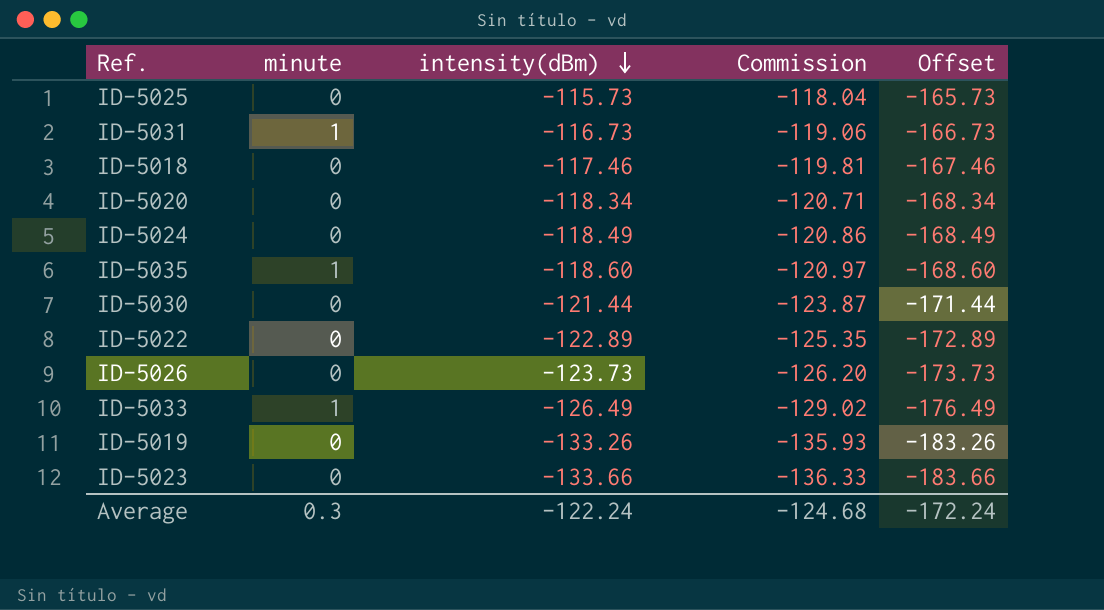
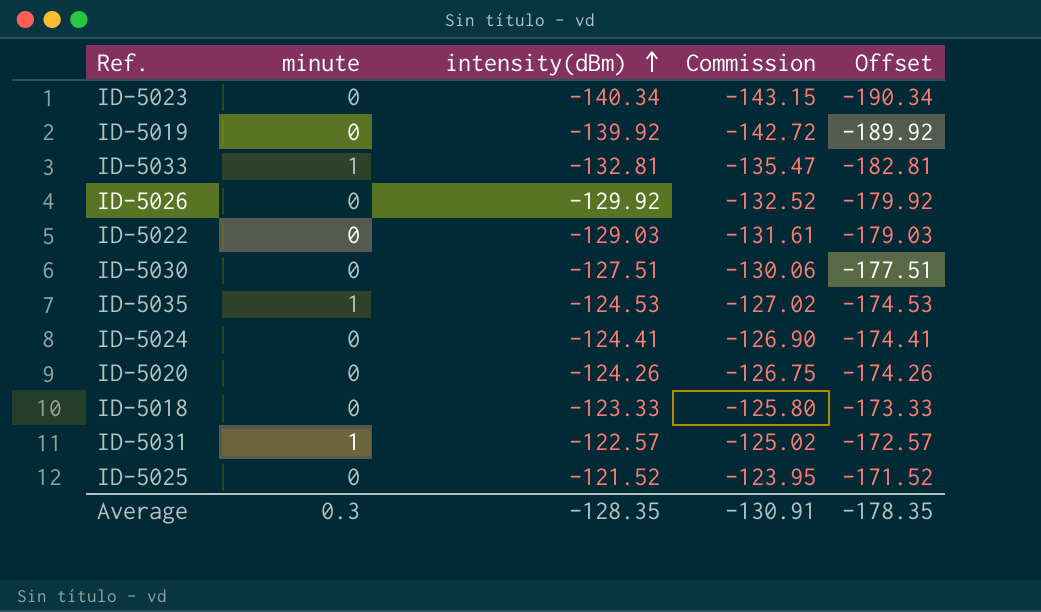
row order: intensity(dBm) descending -> intensity(dBm) ascending
ID-5023 | intensity(dBm): -133.66 -> -140.34
ID-5023 | Commission: -136.33 -> -143.15
ID-5023 | Offset: -183.66 -> -190.34
ID-5019 | intensity(dBm): -133.26 -> -139.92
ID-5019 | Commission: -135.93 -> -142.72
ID-5019 | Offset: -183.26 -> -189.92
ID-5033 | intensity(dBm): -126.49 -> -132.81
ID-5033 | Commission: -129.02 -> -135.47
ID-5033 | Offset: -176.49 -> -182.81
ID-5026 | intensity(dBm): -123.73 -> -129.92
ID-5026 | Commission: -126.20 -> -132.52
ID-5026 | Offset: -173.73 -> -179.92
ID-5022 | intensity(dBm): -122.89 -> -129.03
ID-5022 | Commission: -125.35 -> -131.61
ID-5022 | Offset: -172.89 -> -179.03
ID-5030 | intensity(dBm): -121.44 -> -127.51
ID-5030 | Commission: -123.87 -> -130.06
ID-5030 | Offset: -171.44 -> -177.51
ID-5035 | intensity(dBm): -118.60 -> -124.53
ID-5035 | Commission: -120.97 -> -127.02
ID-5035 | Offset: -168.60 -> -174.53
ID-5024 | intensity(dBm): -118.49 -> -124.41
ID-5024 | Commission: -120.86 -> -126.90
ID-5024 | Offset: -168.49 -> -174.41
ID-5020 | intensity(dBm): -118.34 -> -124.26
ID-5020 | Commission: -120.71 -> -126.75
ID-5020 | Offset: -168.34 -> -174.26
ID-5018 | intensity(dBm): -117.46 -> -123.33
ID-5018 | Commission: -119.81 -> -125.80
ID-5018 | Offset: -167.46 -> -173.33
ID-5031 | intensity(dBm): -116.73 -> -122.57
ID-5031 | Commission: -119.06 -> -125.02
ID-5031 | Offset: -166.73 -> -172.57
ID-5025 | intensity(dBm): -115.73 -> -121.52
ID-5025 | Commission: -118.04 -> -123.95
ID-5025 | Offset: -165.73 -> -171.52
Average | intensity(dBm): -122.24 -> -128.35
Average | Commission: -124.68 -> -130.91
Average | Offset: -172.24 -> -178.35

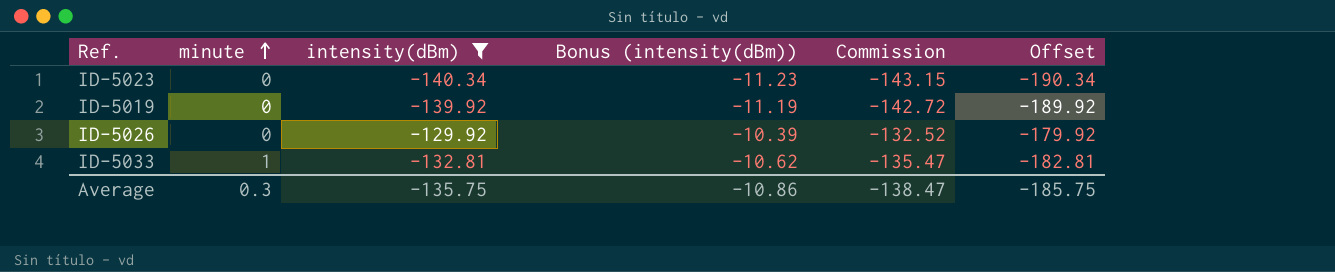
filter: none -> intensity(dBm) <= -129.92
row order: intensity(dBm) ascending -> minute ascending
column Bonus (intensity(dBm)) | formula: none -> [intensity(dBm)] * 0.08
Average | intensity(dBm): -128.35 -> -135.75
Average | Commission: -130.91 -> -138.47
Average | Offset: -178.35 -> -185.75

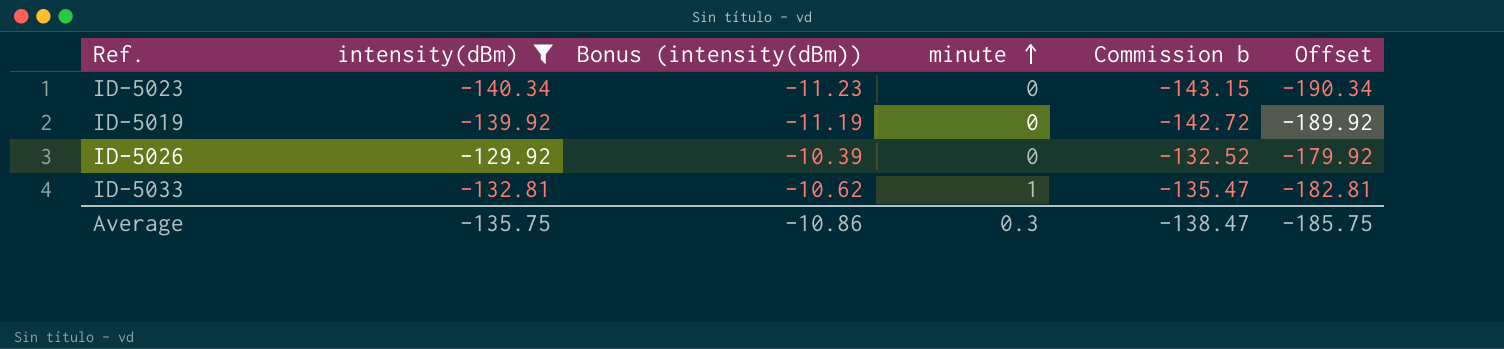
column minute | position: 2 -> 4
column name: Commission -> Commission b

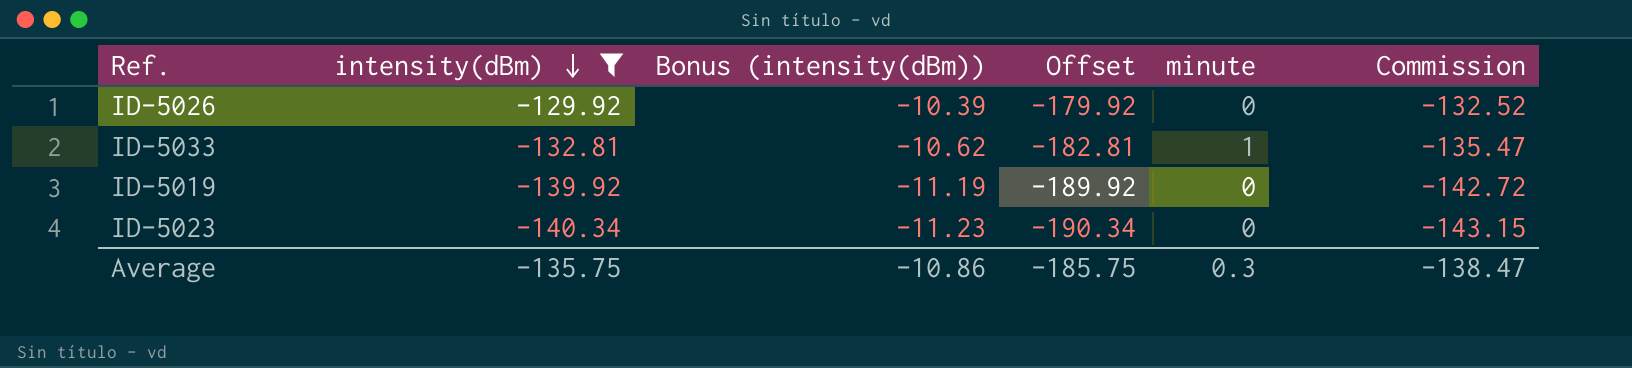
row order: minute ascending -> intensity(dBm) descending
column Offset | position: 6 -> 4
column name: Commission b -> Commission

